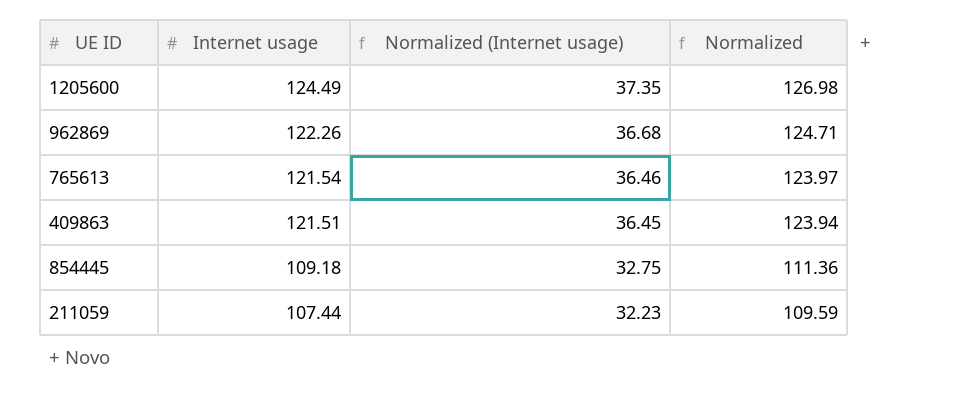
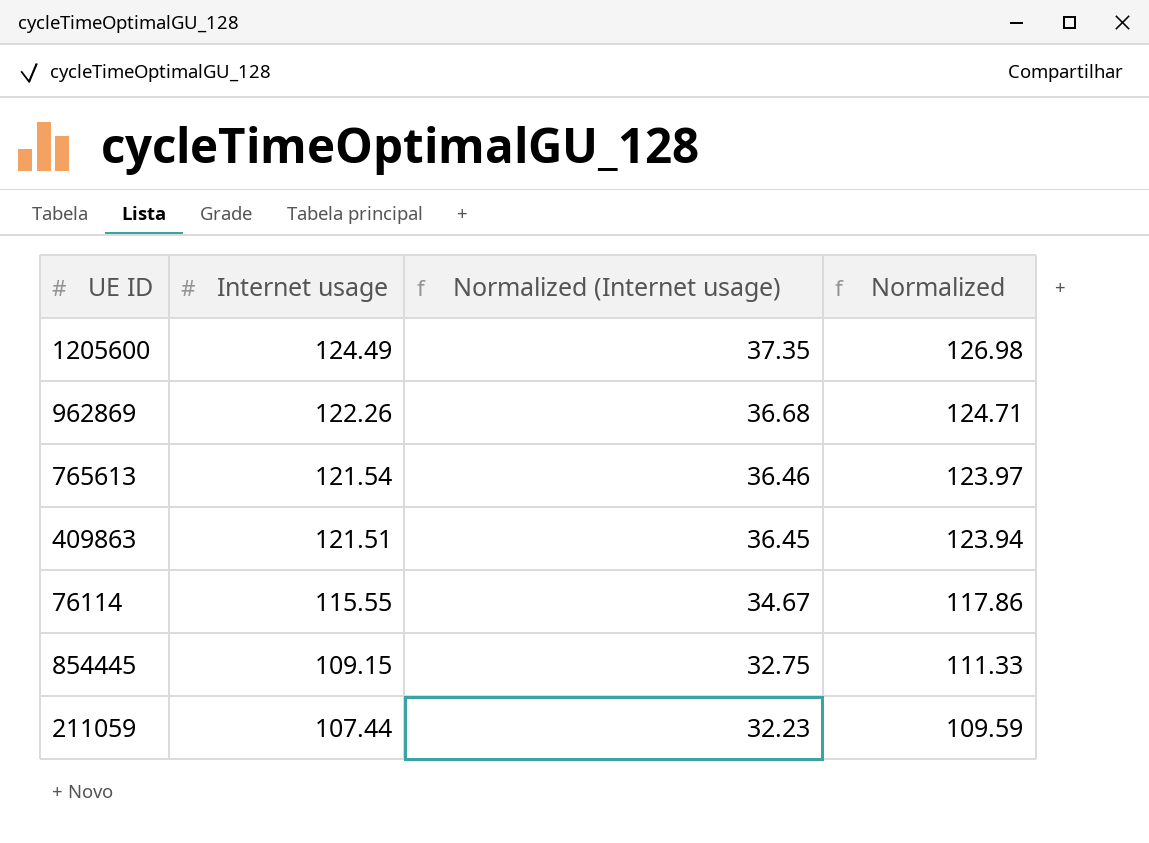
row 76114: none -> 115.55 | 34.67 | 117.86
854445 | Internet usage: 109.18 -> 109.15
854445 | Normalized: 111.36 -> 111.33

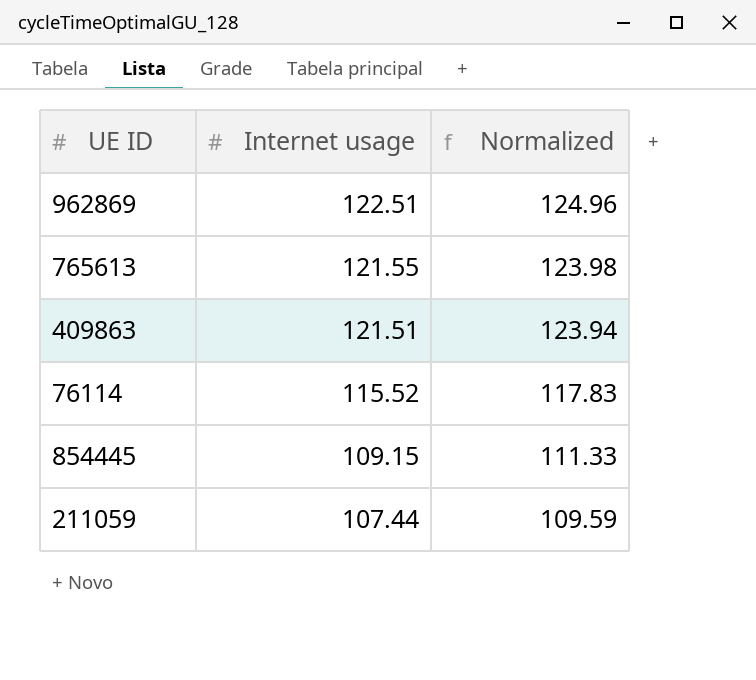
column Normalized (Internet usage) | formula: [Internet usage] * 0.3 -> none
row 1205600: 124.49 | 37.35 | 126.98 -> none
962869 | Internet usage: 122.26 -> 122.51
962869 | Normalized: 124.71 -> 124.96
765613 | Internet usage: 121.54 -> 121.55
765613 | Normalized: 123.97 -> 123.98
76114 | Internet usage: 115.55 -> 115.52
76114 | Normalized: 117.86 -> 117.83

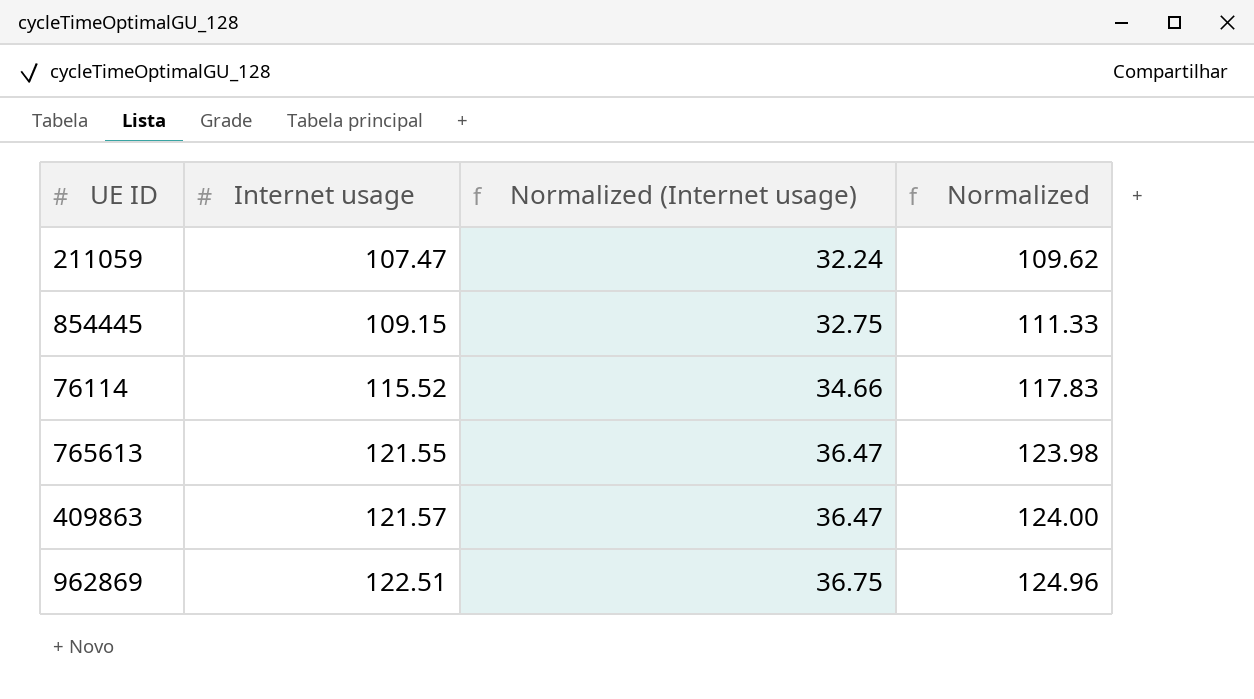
row order: Internet usage descending -> Internet usage ascending
column Normalized (Internet usage) | formula: none -> [Internet usage] * 0.3
211059 | Internet usage: 107.44 -> 107.47
211059 | Normalized: 109.59 -> 109.62
409863 | Internet usage: 121.51 -> 121.57
409863 | Normalized: 123.94 -> 124.00

